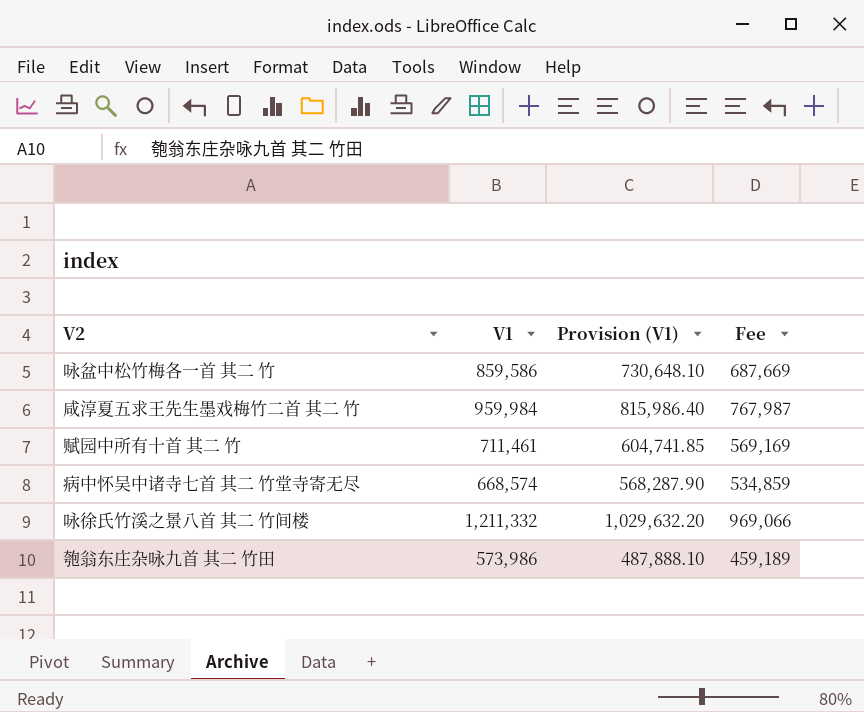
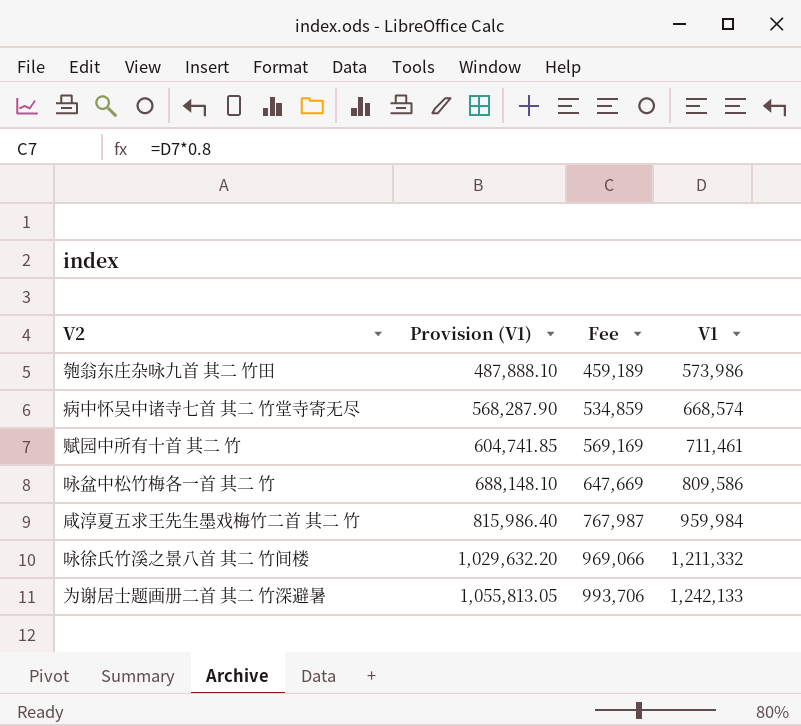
row order: none -> Provision (V1) ascending
column V1 | position: 2 -> 4
咏盆中松竹梅各一首 其二 竹 | Provision (V1): 730,648.10 -> 688,148.10
咏盆中松竹梅各一首 其二 竹 | Fee: 687,669 -> 647,669
咏盆中松竹梅各一首 其二 竹 | V1: 859,586 -> 809,586
row 为谢居士题画册二首 其二 竹深避暑: none -> 1,055,813.05 | 993,706 | 1,242,133

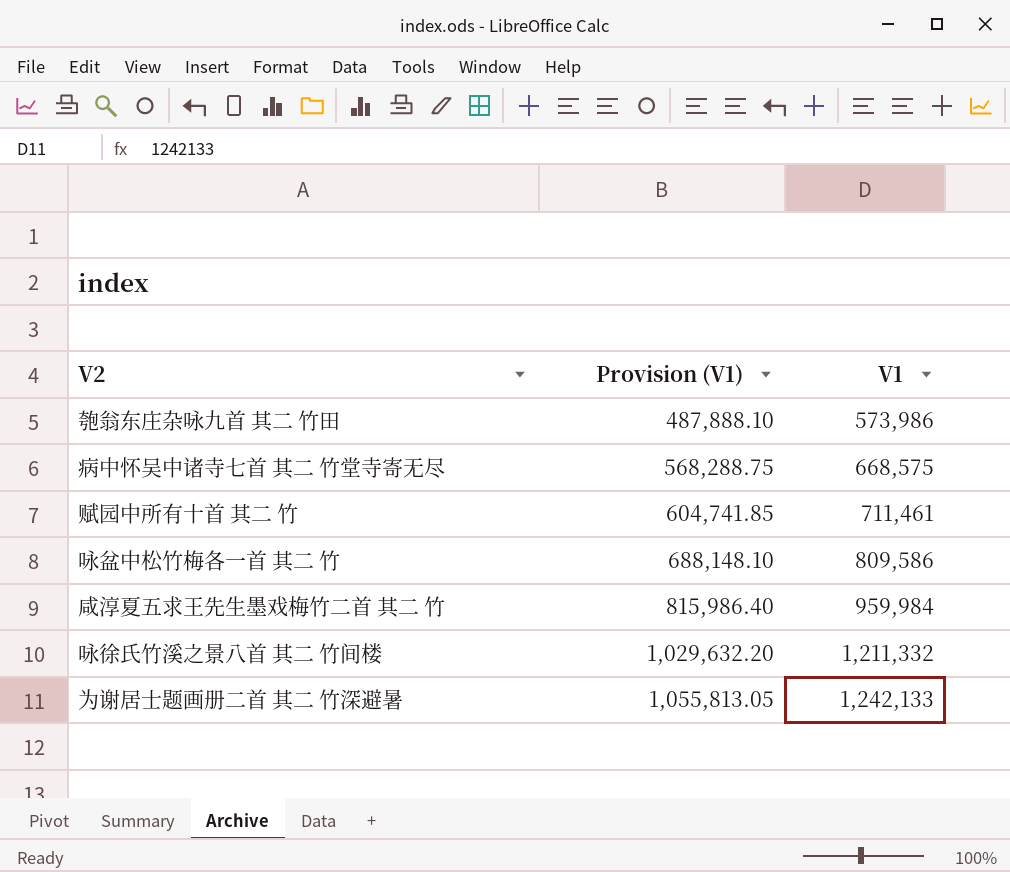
column Fee | formula: [V1] * 0.8 -> none
病中怀吴中诸寺七首 其二 竹堂寺寄无尽 | Provision (V1): 568,287.90 -> 568,288.75
病中怀吴中诸寺七首 其二 竹堂寺寄无尽 | V1: 668,574 -> 668,575

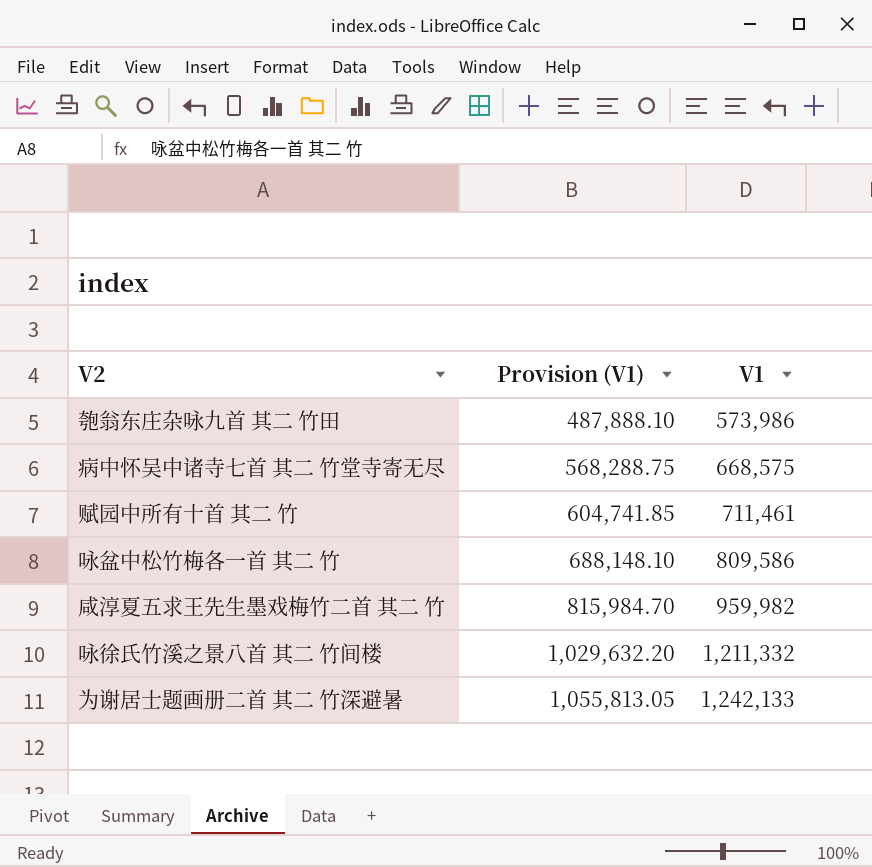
咸淳夏五求王先生墨戏梅竹二首 其二 竹 | Provision (V1): 815,986.40 -> 815,984.70
咸淳夏五求王先生墨戏梅竹二首 其二 竹 | V1: 959,984 -> 959,982

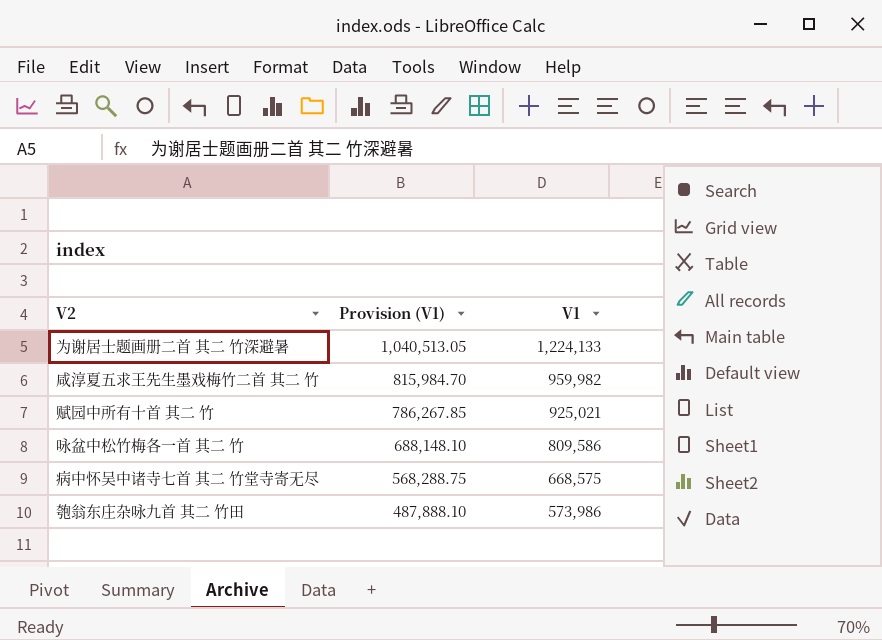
row order: Provision (V1) ascending -> Provision (V1) descending
row 咏徐氏竹溪之景八首 其二 竹间楼: 1,029,632.20 | 1,211,332 -> none
为谢居士题画册二首 其二 竹深避暑 | Provision (V1): 1,055,813.05 -> 1,040,513.05
为谢居士题画册二首 其二 竹深避暑 | V1: 1,242,133 -> 1,224,133
赋园中所有十首 其二 竹 | Provision (V1): 604,741.85 -> 786,267.85
赋园中所有十首 其二 竹 | V1: 711,461 -> 925,021

